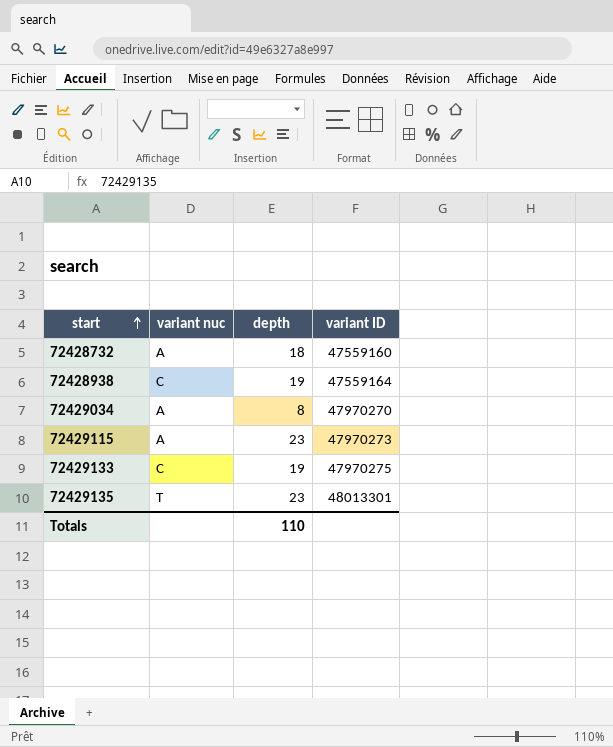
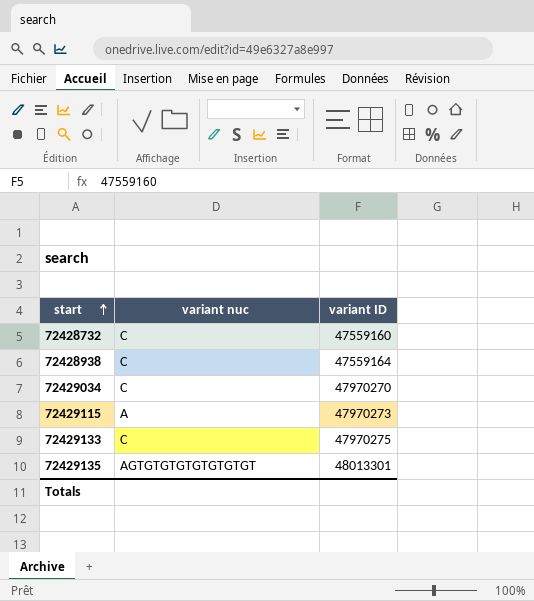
column depth | position: 3 -> none
72428732 | variant nuc: A -> C
72429034 | variant nuc: A -> C
72429135 | variant nuc: T -> AGTGTGTGTGTGTGTGT

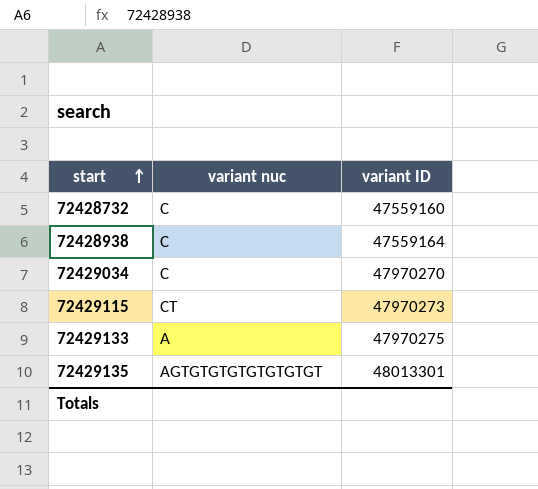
72429115 | variant nuc: A -> CT
72429133 | variant nuc: C -> A

